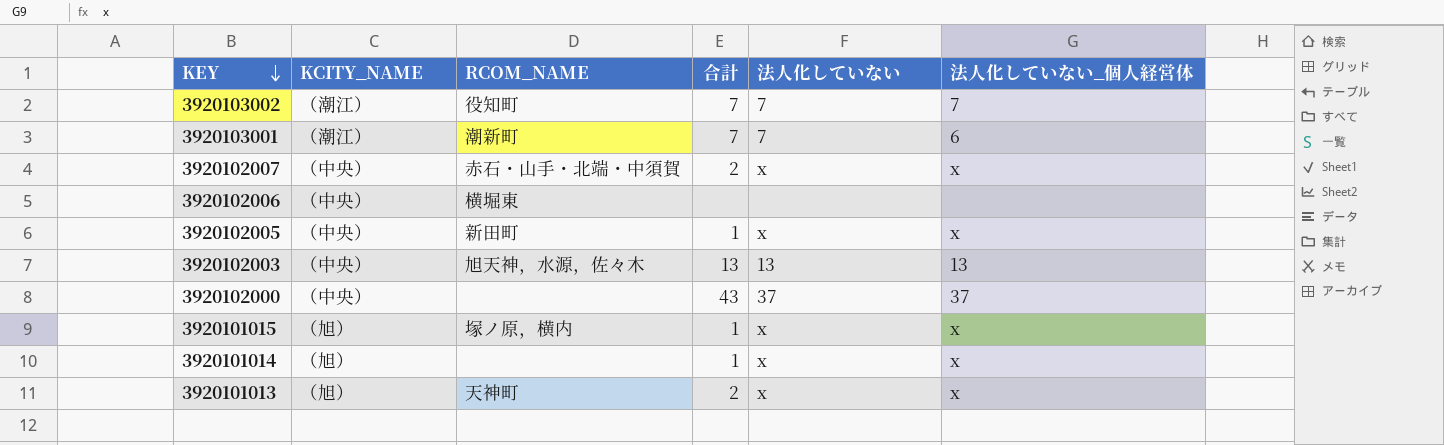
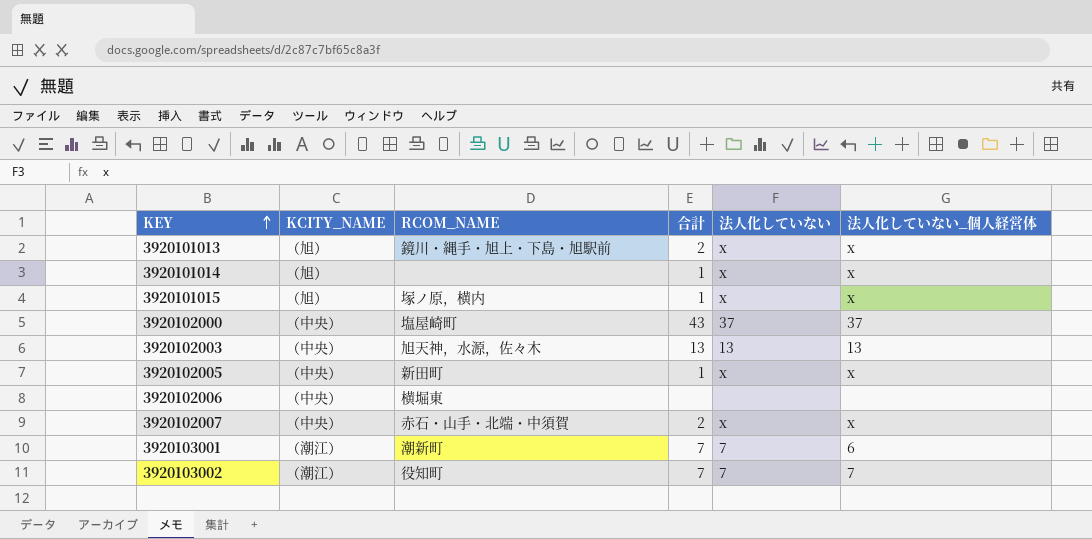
row order: KEY descending -> KEY ascending
3920101013 | RCOM_NAME: 天神町 -> 鏡川・縄手・旭上・下島・旭駅前
3920102000 | RCOM_NAME: none -> 塩屋崎町

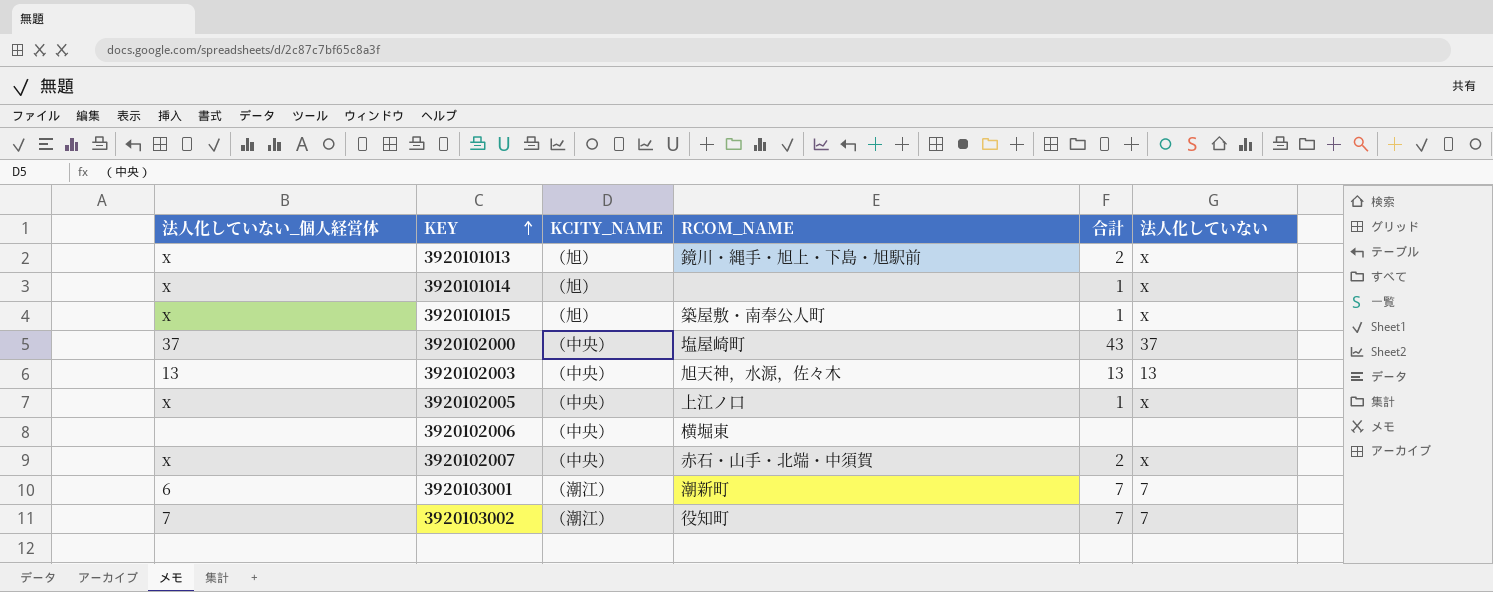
column 法人化していない_個人経営体 | position: 6 -> 1
3920101015 | RCOM_NAME: 塚ノ原，横内 -> 築屋敷・南奉公人町
3920102005 | RCOM_NAME: 新田町 -> 上江ノ口

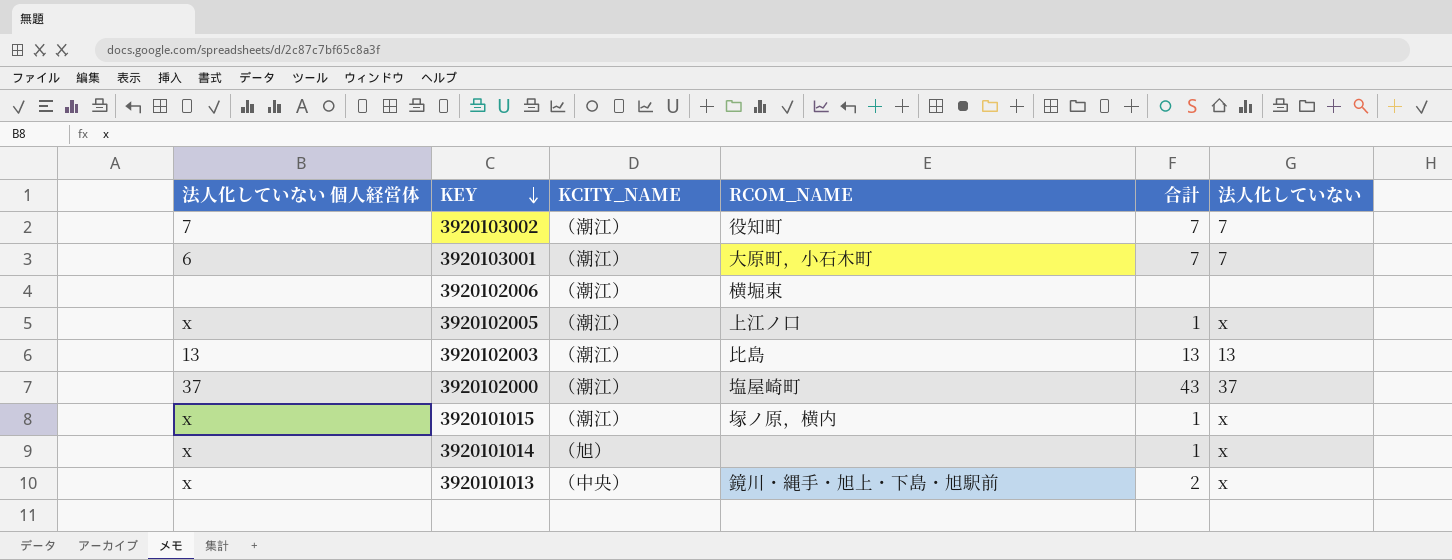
row order: KEY ascending -> KEY descending
column name: 法人化していない_個人経営体 -> 法人化していない 個人経営体
row 3920102007: x | （中央） | 赤石・山手・北端・中須賀 | 2 | x -> none
3920103001 | RCOM_NAME: 潮新町 -> 大原町，小石木町
3920102006 | KCITY_NAME: （中央） -> （潮江）
3920102005 | KCITY_NAME: （中央） -> （潮江）
3920102003 | KCITY_NAME: （中央） -> （潮江）
3920102003 | RCOM_NAME: 旭天神，水源，佐々木 -> 比島
3920102000 | KCITY_NAME: （中央） -> （潮江）
3920101015 | KCITY_NAME: （旭） -> （潮江）
3920101015 | RCOM_NAME: 築屋敷・南奉公人町 -> 塚ノ原，横内
3920101013 | KCITY_NAME: （旭） -> （中央）

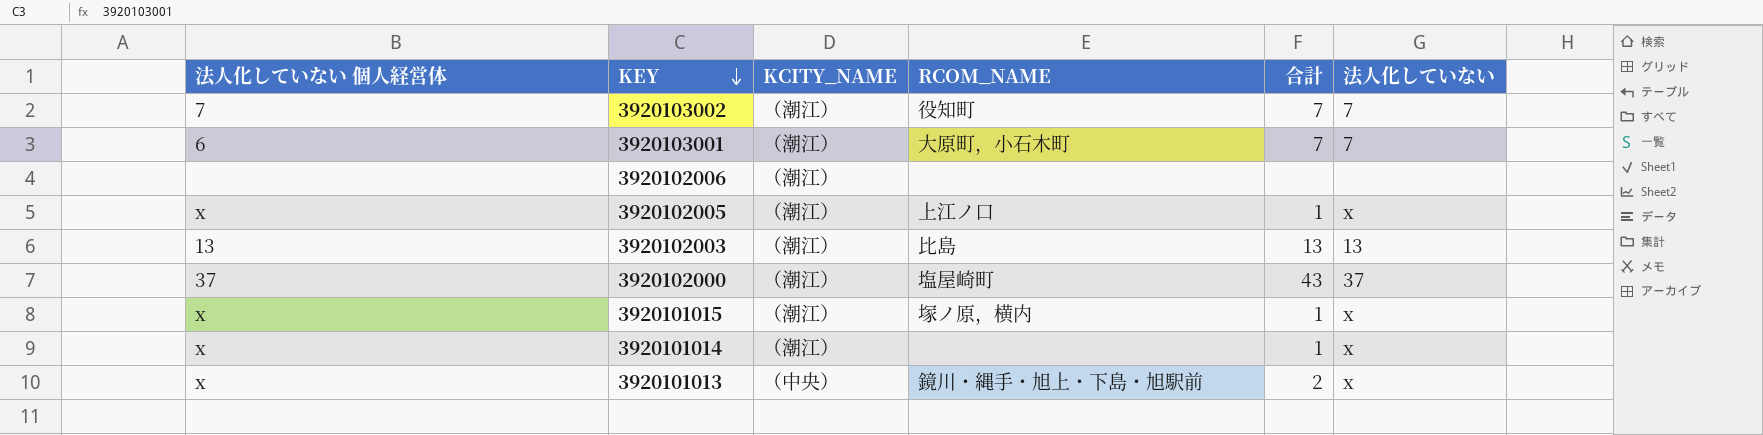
3920102006 | RCOM_NAME: 横堀東 -> none
3920101014 | KCITY_NAME: （旭） -> （潮江）

